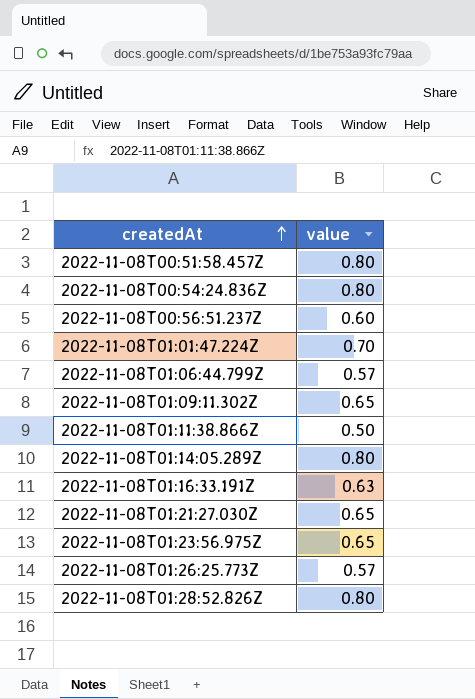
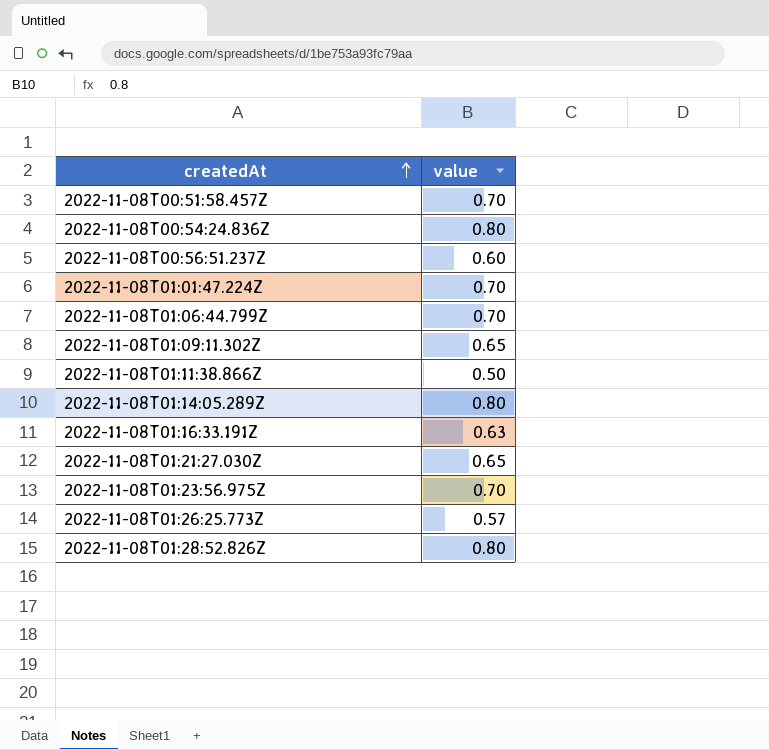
2022-11-08T00:51:58.457Z | value: 0.80 -> 0.70
2022-11-08T01:06:44.799Z | value: 0.57 -> 0.70
2022-11-08T01:23:56.975Z | value: 0.65 -> 0.70

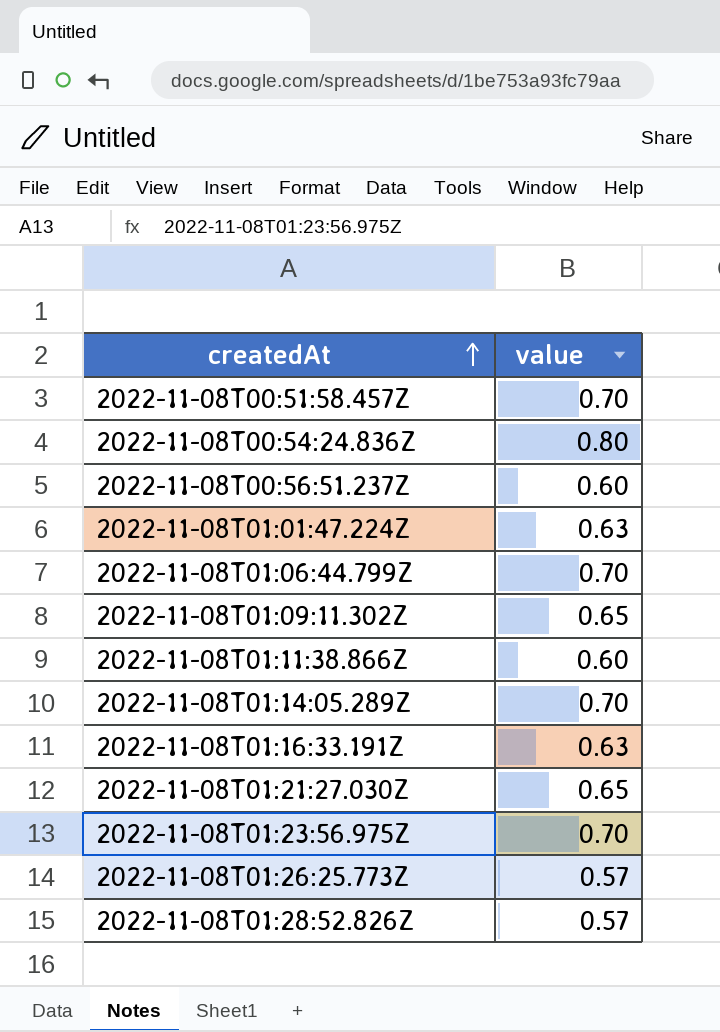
2022-11-08T01:01:47.224Z | value: 0.70 -> 0.63
2022-11-08T01:11:38.866Z | value: 0.50 -> 0.60
2022-11-08T01:14:05.289Z | value: 0.80 -> 0.70
2022-11-08T01:28:52.826Z | value: 0.80 -> 0.57

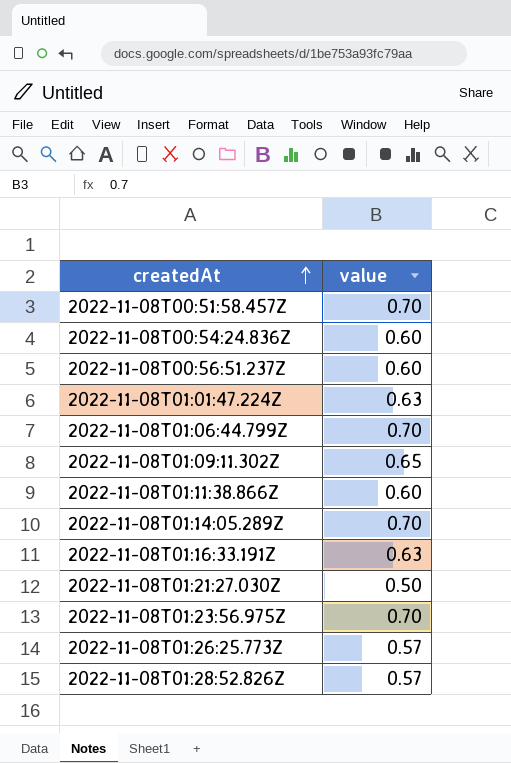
2022-11-08T00:54:24.836Z | value: 0.80 -> 0.60
2022-11-08T01:21:27.030Z | value: 0.65 -> 0.50

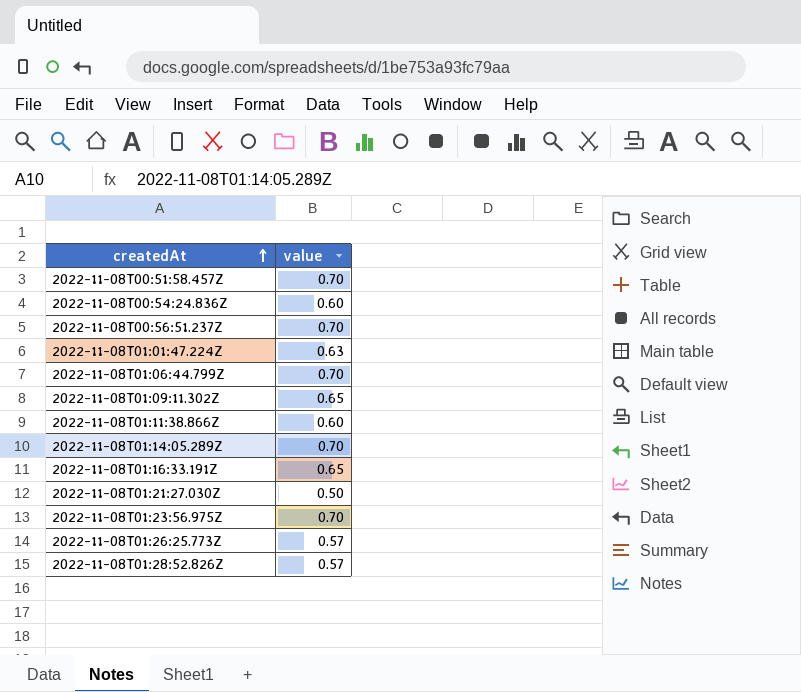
2022-11-08T00:56:51.237Z | value: 0.60 -> 0.70
2022-11-08T01:16:33.191Z | value: 0.63 -> 0.65

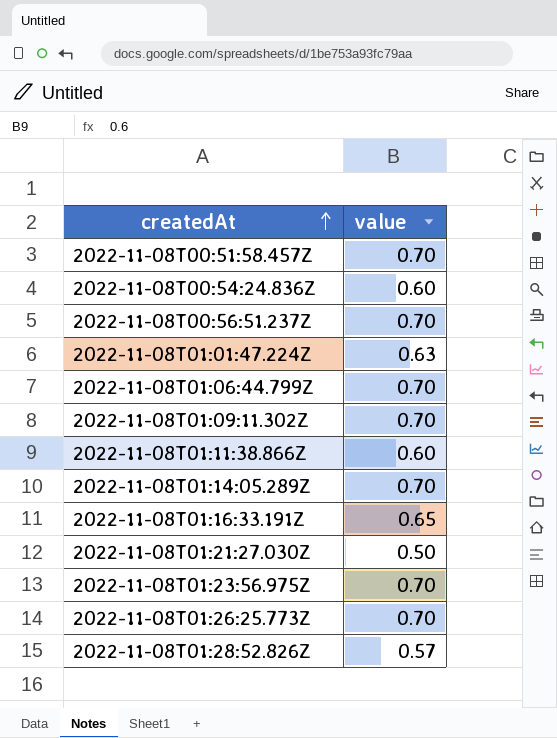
2022-11-08T01:09:11.302Z | value: 0.65 -> 0.70
2022-11-08T01:26:25.773Z | value: 0.57 -> 0.70

